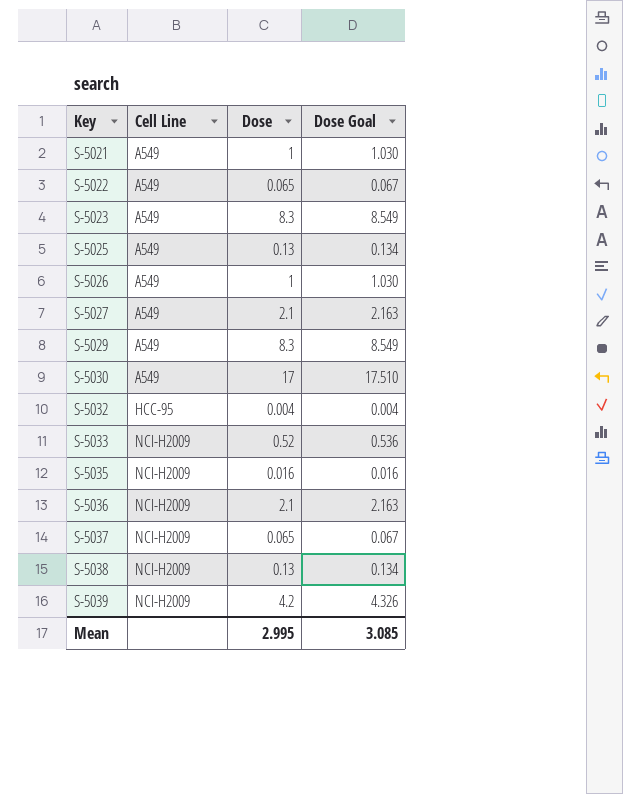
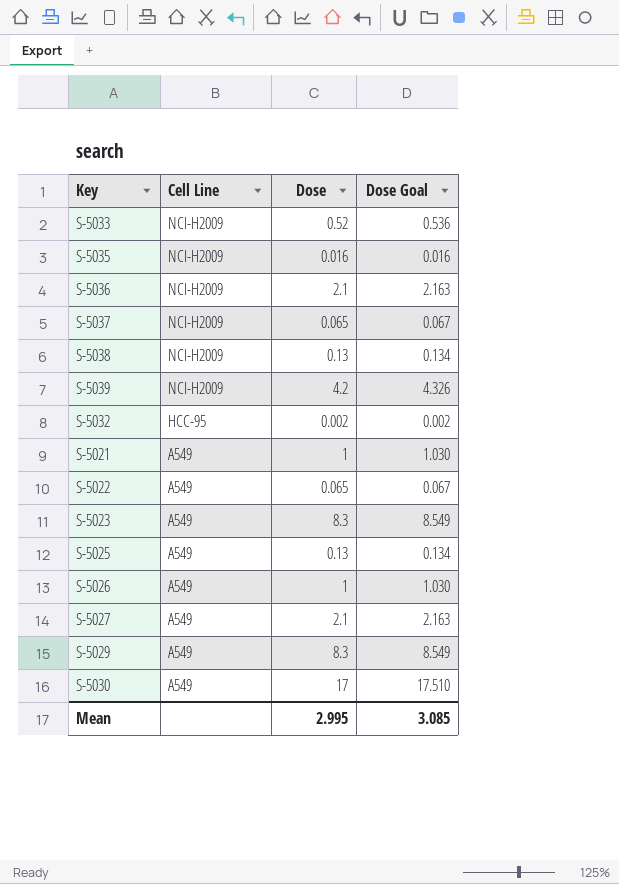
row order: Key ascending -> Cell Line descending
S-5032 | Dose: 0.004 -> 0.002
S-5032 | Dose Goal: 0.004 -> 0.002

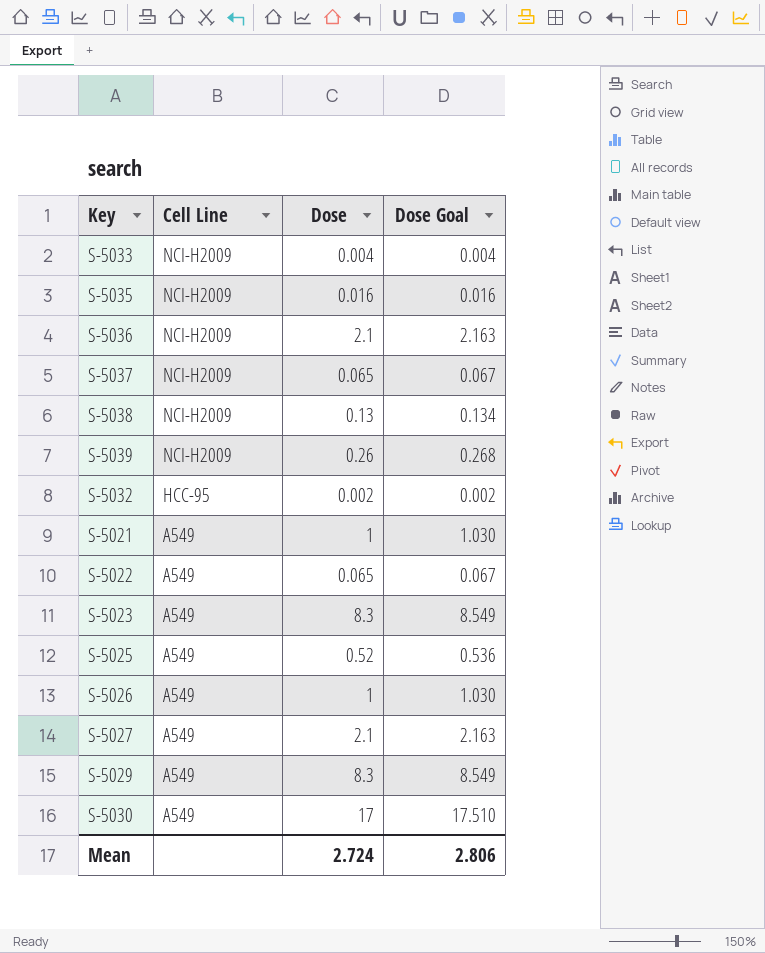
S-5033 | Dose: 0.52 -> 0.004
S-5033 | Dose Goal: 0.536 -> 0.004
S-5039 | Dose: 4.2 -> 0.26
S-5039 | Dose Goal: 4.326 -> 0.268
S-5025 | Dose: 0.13 -> 0.52
S-5025 | Dose Goal: 0.134 -> 0.536
Mean | Dose: 2.995 -> 2.724
Mean | Dose Goal: 3.085 -> 2.806

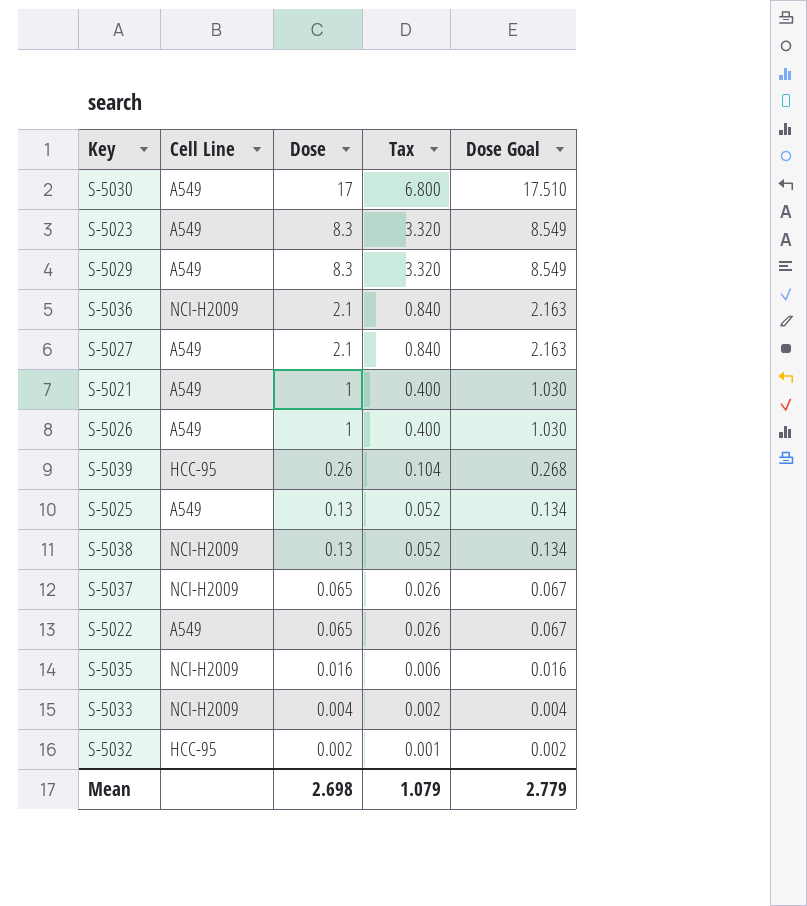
row order: Cell Line descending -> Dose descending
column Tax | formula: none -> [Dose] * 0.4
S-5039 | Cell Line: NCI-H2009 -> HCC-95
S-5025 | Dose: 0.52 -> 0.13
S-5025 | Dose Goal: 0.536 -> 0.134
Mean | Dose: 2.724 -> 2.698
Mean | Dose Goal: 2.806 -> 2.779

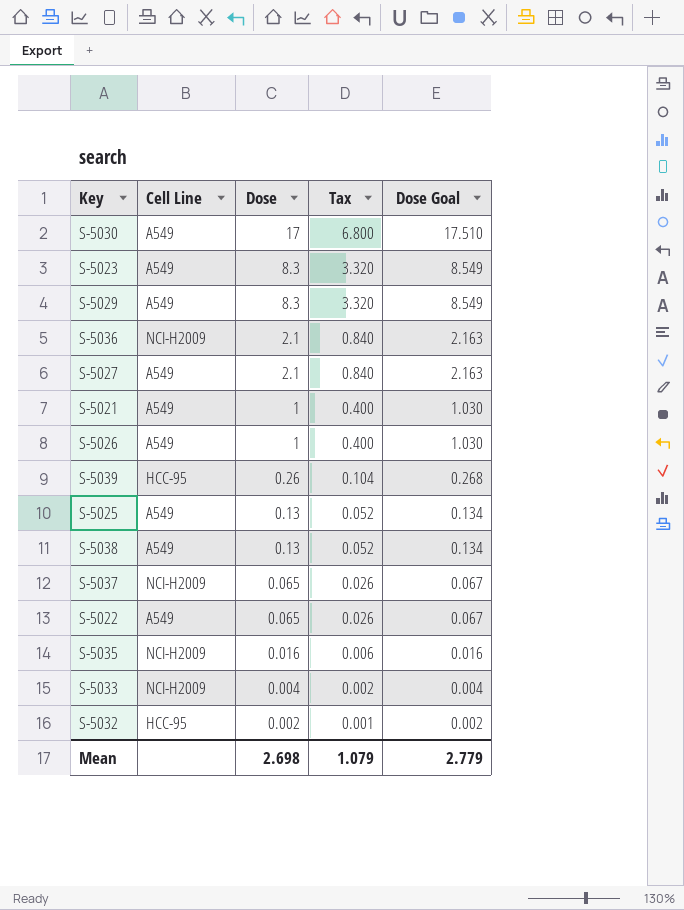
S-5038 | Cell Line: NCI-H2009 -> A549

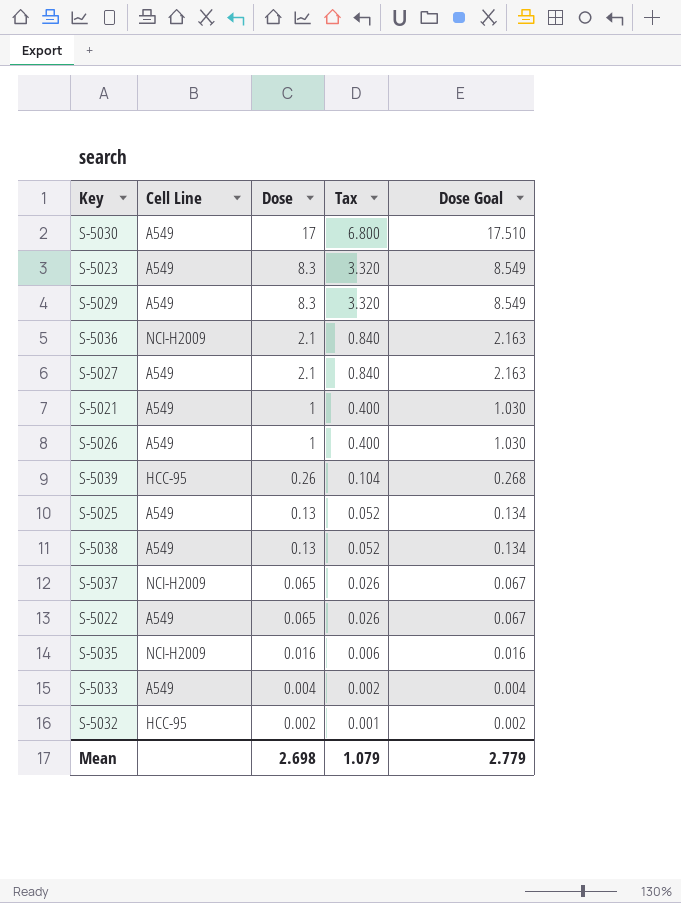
S-5033 | Cell Line: NCI-H2009 -> A549

